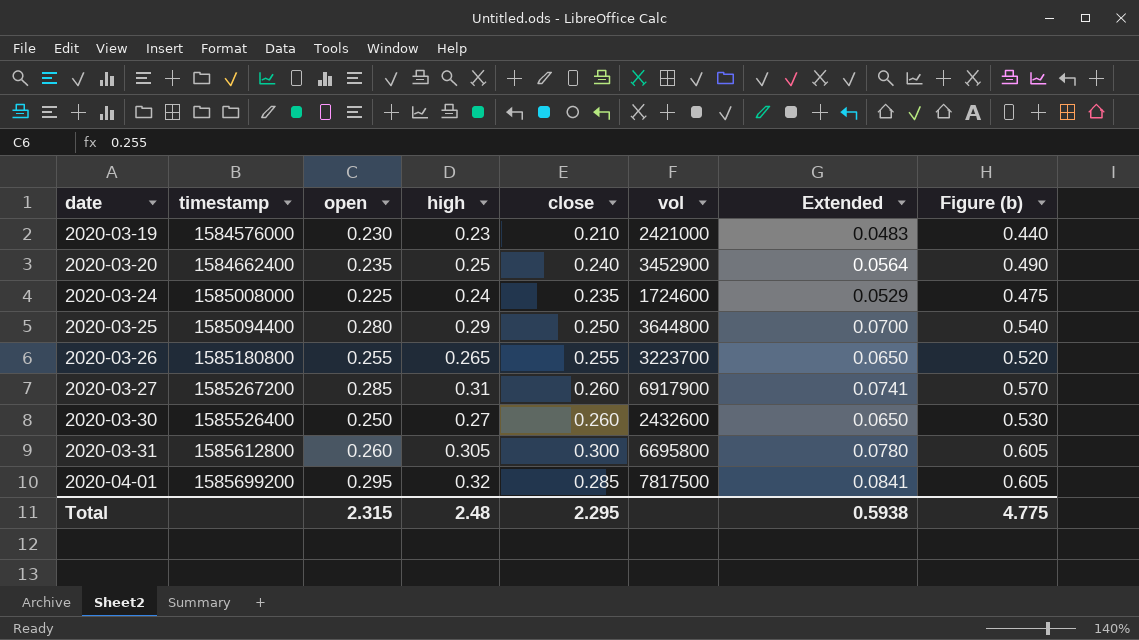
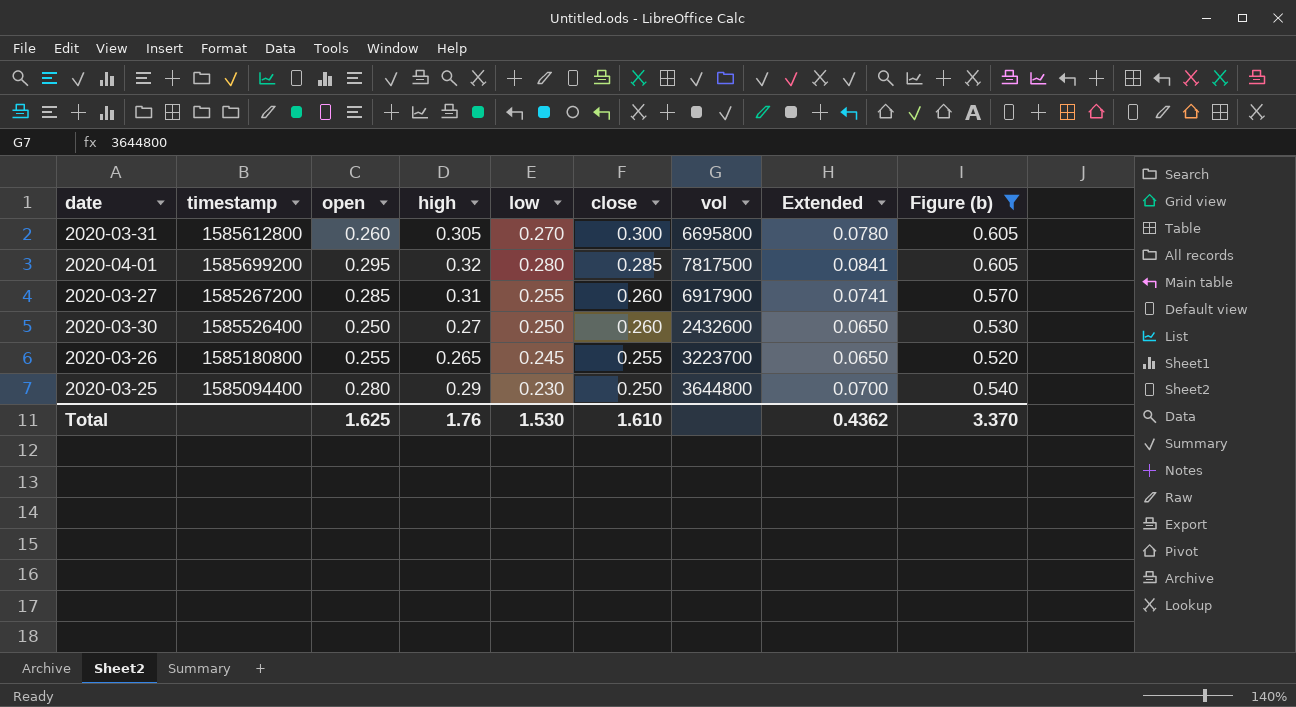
filter: none -> Figure (b) >= 0.520
row order: date ascending -> close descending
column low | position: none -> 5
Total | open: 2.315 -> 1.625
Total | high: 2.48 -> 1.76
Total | close: 2.295 -> 1.610
Total | Extended: 0.5938 -> 0.4362
Total | Figure (b): 4.775 -> 3.370

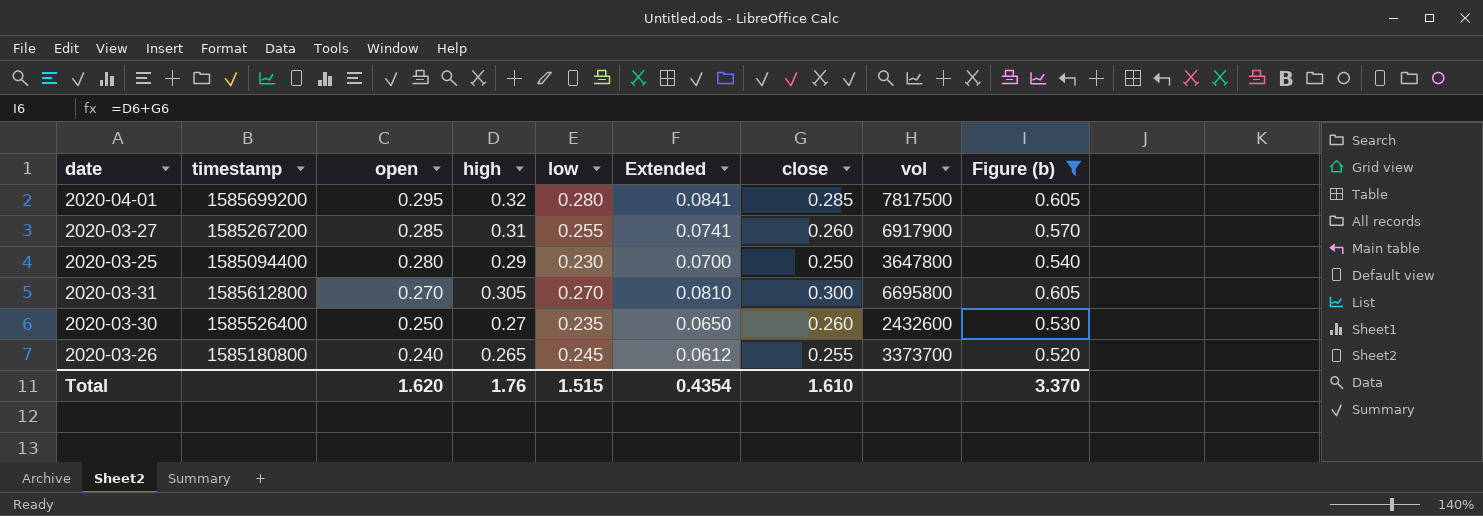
row order: close descending -> open descending
column Extended | position: 8 -> 6
2020-03-25 | vol: 3644800 -> 3647800
2020-03-31 | open: 0.260 -> 0.270
2020-03-31 | Extended: 0.0780 -> 0.0810
2020-03-30 | low: 0.250 -> 0.235
2020-03-26 | open: 0.255 -> 0.240
2020-03-26 | Extended: 0.0650 -> 0.0612
2020-03-26 | vol: 3223700 -> 3373700
Total | open: 1.625 -> 1.620
Total | low: 1.530 -> 1.515
Total | Extended: 0.4362 -> 0.4354

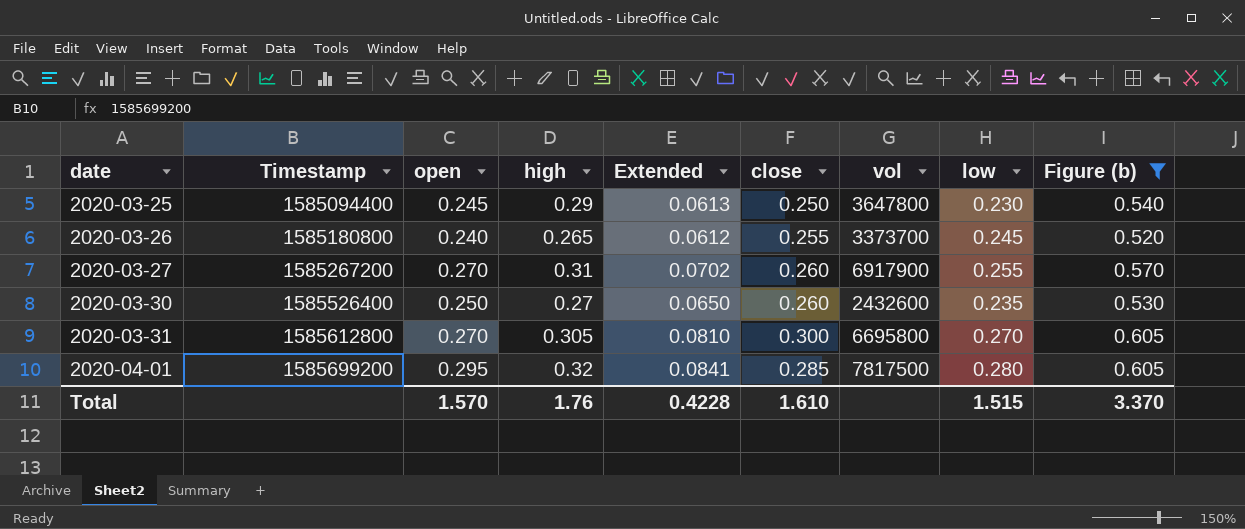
row order: open descending -> date ascending
column name: timestamp -> Timestamp
column low | position: 5 -> 8
2020-03-25 | open: 0.280 -> 0.245
2020-03-25 | Extended: 0.0700 -> 0.0613
2020-03-27 | open: 0.285 -> 0.270
2020-03-27 | Extended: 0.0741 -> 0.0702
Total | open: 1.620 -> 1.570
Total | Extended: 0.4354 -> 0.4228

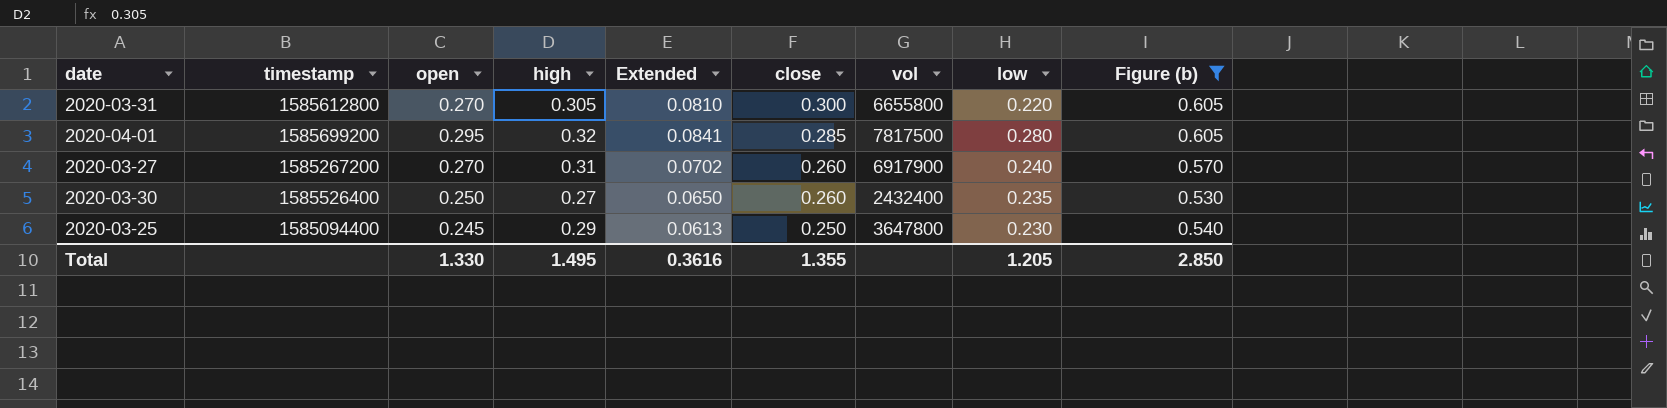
row order: date ascending -> close descending
column name: Timestamp -> timestamp
row 2020-03-26: 1585180800 | 0.240 | 0.265 | 0.0612 | 0.255 | 3373700 | 0.245 | 0.520 -> none
2020-03-31 | vol: 6695800 -> 6655800
2020-03-31 | low: 0.270 -> 0.220
2020-03-27 | low: 0.255 -> 0.240
2020-03-30 | vol: 2432600 -> 2432400
Total | open: 1.570 -> 1.330
Total | high: 1.76 -> 1.495
Total | Extended: 0.4228 -> 0.3616
Total | close: 1.610 -> 1.355
Total | low: 1.515 -> 1.205
Total | Figure (b): 3.370 -> 2.850

